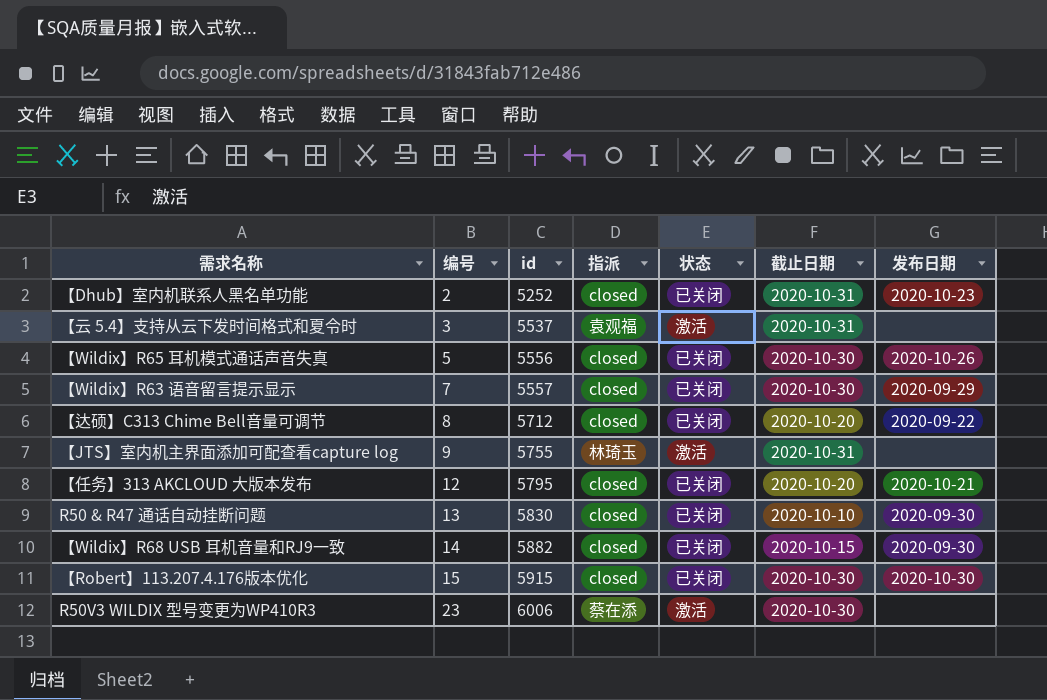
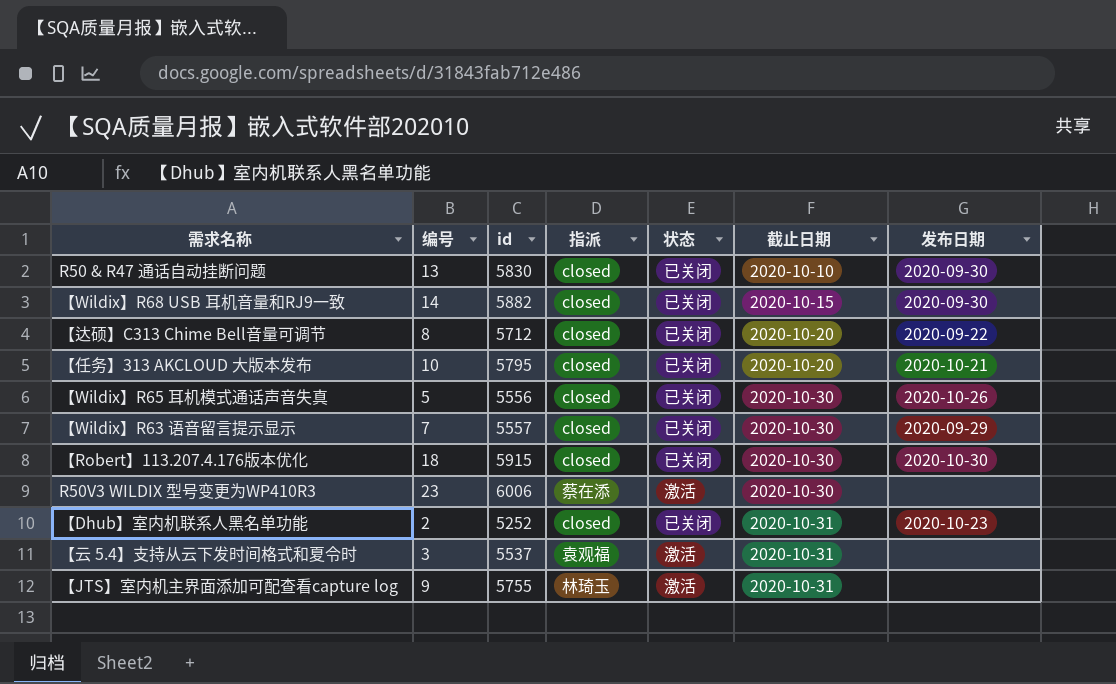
row order: 编号 ascending -> 截止日期 ascending
【任务】313 AKCLOUD 大版本发布 | 编号: 12 -> 10
【Robert】113.207.4.176版本优化 | 编号: 15 -> 18

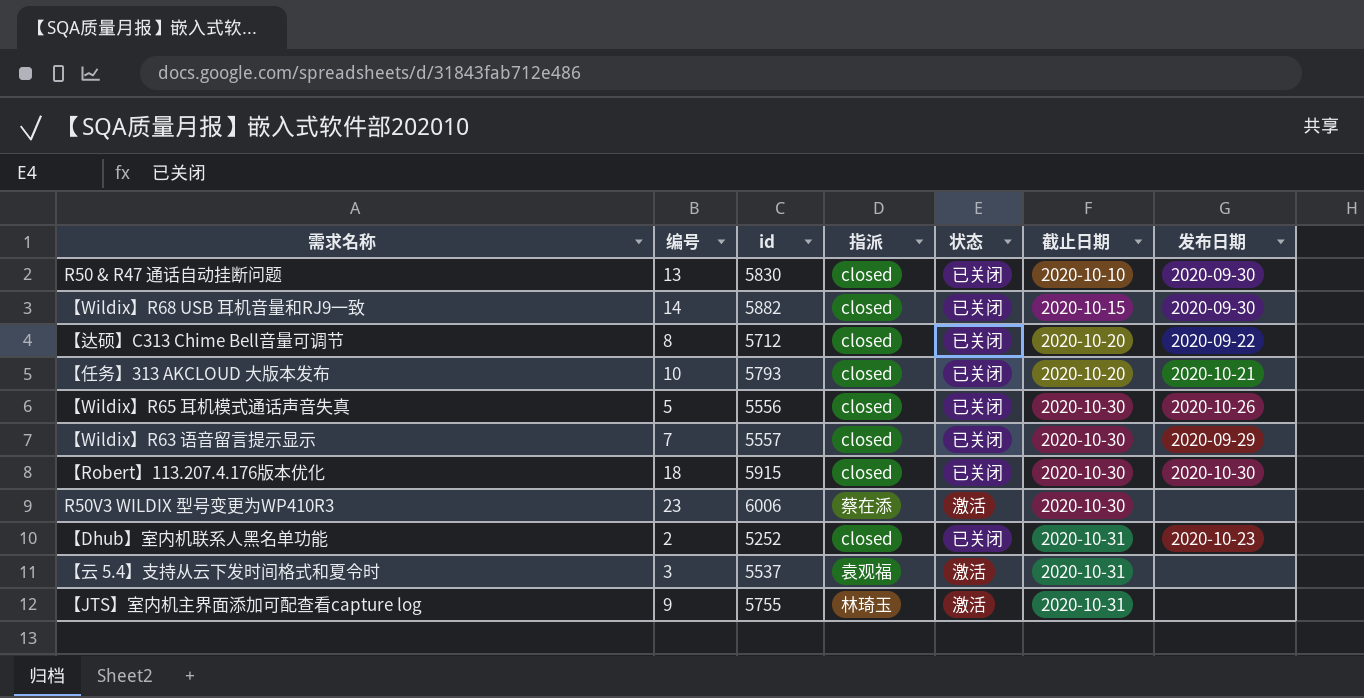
【任务】313 AKCLOUD 大版本发布 | id: 5795 -> 5793

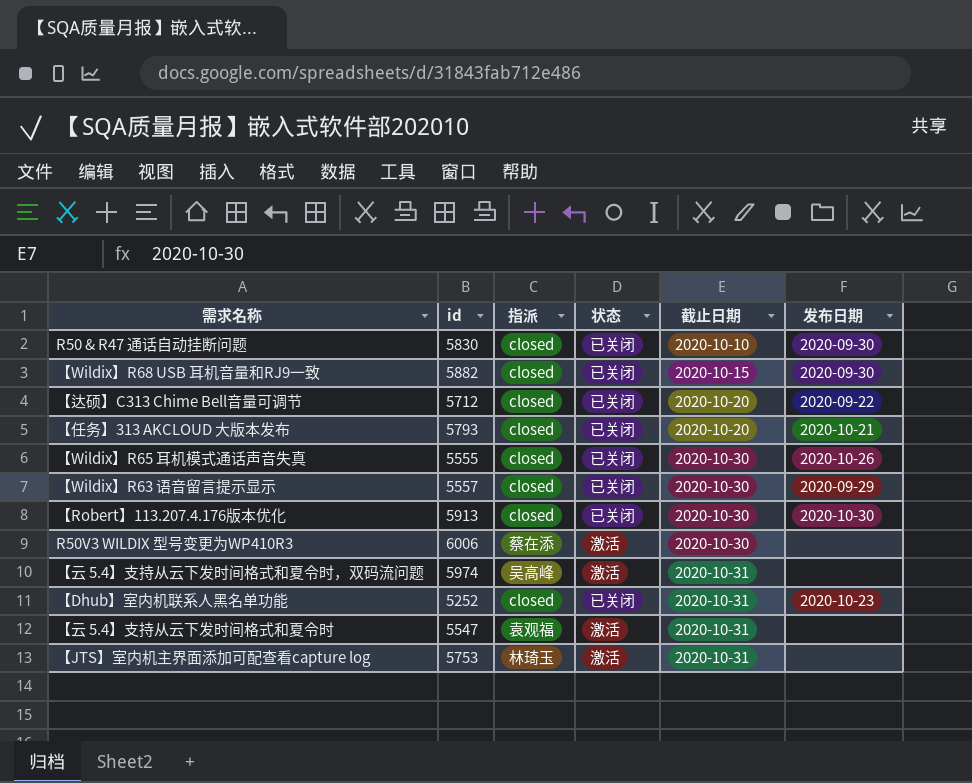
column 编号 | position: 2 -> none
【Wildix】R65 耳机模式通话声音失真 | id: 5556 -> 5555
【Robert】113.207.4.176版本优化 | id: 5915 -> 5913
row 【云 5.4】支持从云下发时间格式和夏令时，双码流问题: none -> 5974 | 吴高峰 | 激活 | 2020-10-31 | none
【云 5.4】支持从云下发时间格式和夏令时 | id: 5537 -> 5547
【JTS】室内机主界面添加可配查看capture log | id: 5755 -> 5753

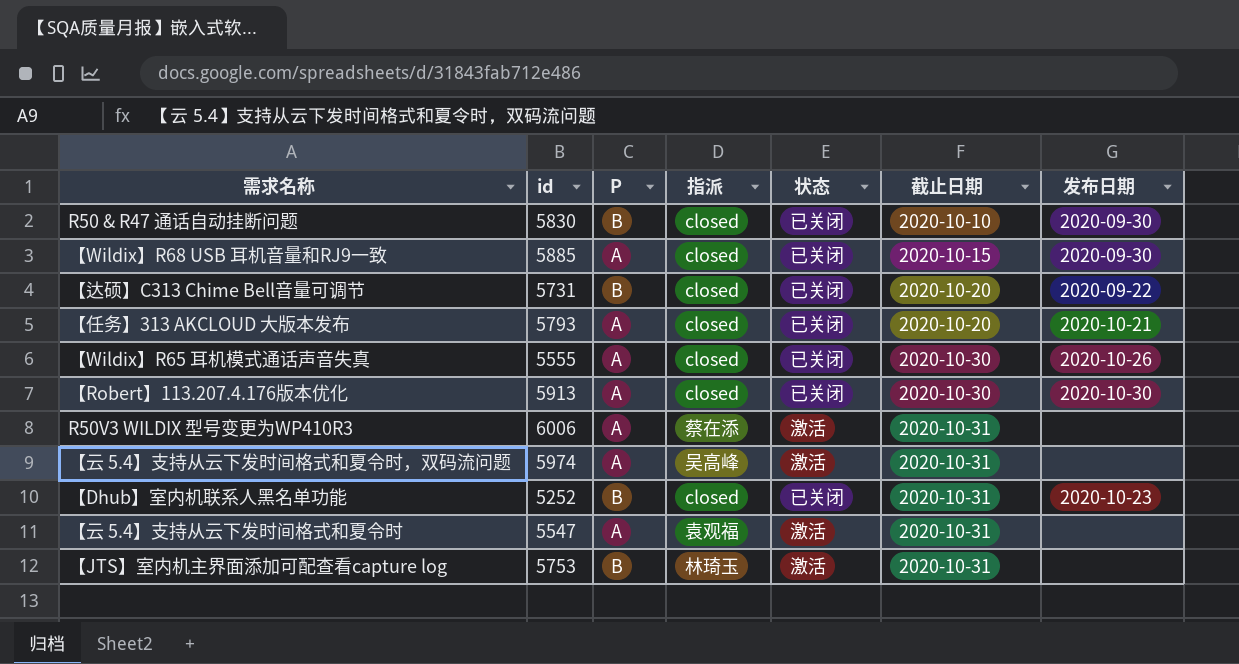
column P | position: none -> 3
row 【Wildix】R63 语音留言提示显示: 5557 | closed | 已关闭 | 2020-10-30 | 2020-09-29 -> none
【Wildix】R68 USB 耳机音量和RJ9一致 | id: 5882 -> 5885
【达硕】C313 Chime Bell音量可调节 | id: 5712 -> 5731
R50V3 WILDIX 型号变更为WP410R3 | 截止日期: 2020-10-30 -> 2020-10-31

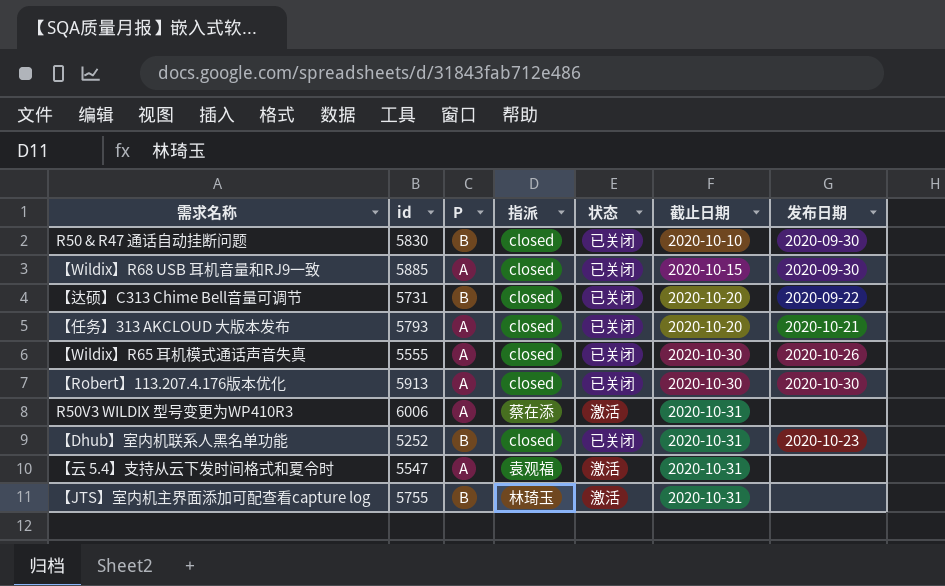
row 【云 5.4】支持从云下发时间格式和夏令时，双码流问题: 5974 | A | 吴高峰 | 激活 | 2020-10-31 | none -> none
【JTS】室内机主界面添加可配查看capture log | id: 5753 -> 5755

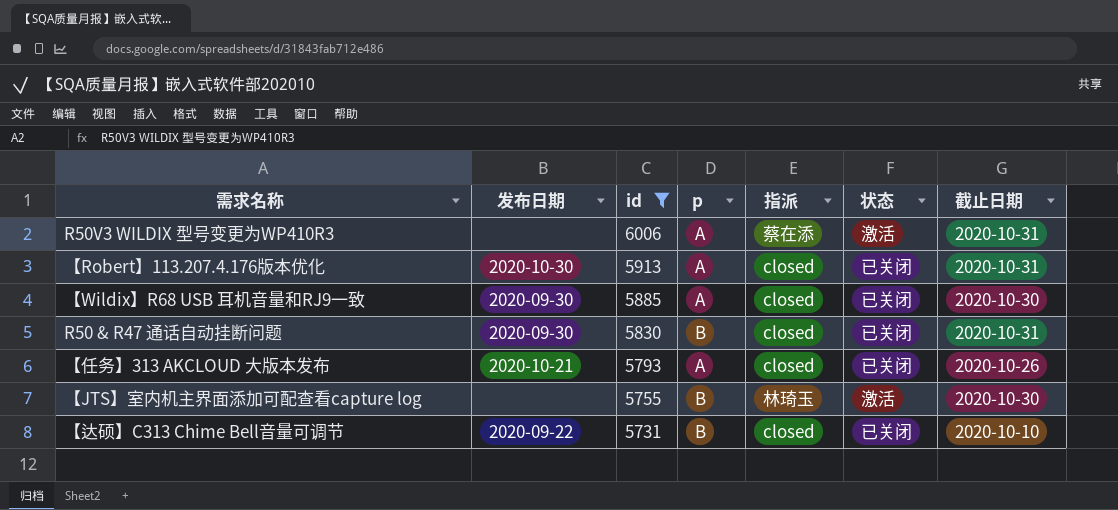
filter: none -> id >= 5731
row order: 截止日期 ascending -> id descending
column 发布日期 | position: 7 -> 2
column name: P -> p
【Robert】113.207.4.176版本优化 | 截止日期: 2020-10-30 -> 2020-10-31
【Wildix】R68 USB 耳机音量和RJ9一致 | 截止日期: 2020-10-15 -> 2020-10-30
R50 & R47 通话自动挂断问题 | 截止日期: 2020-10-10 -> 2020-10-31
【任务】313 AKCLOUD 大版本发布 | 截止日期: 2020-10-20 -> 2020-10-26
【JTS】室内机主界面添加可配查看capture log | 截止日期: 2020-10-31 -> 2020-10-30
【达硕】C313 Chime Bell音量可调节 | 截止日期: 2020-10-20 -> 2020-10-10

